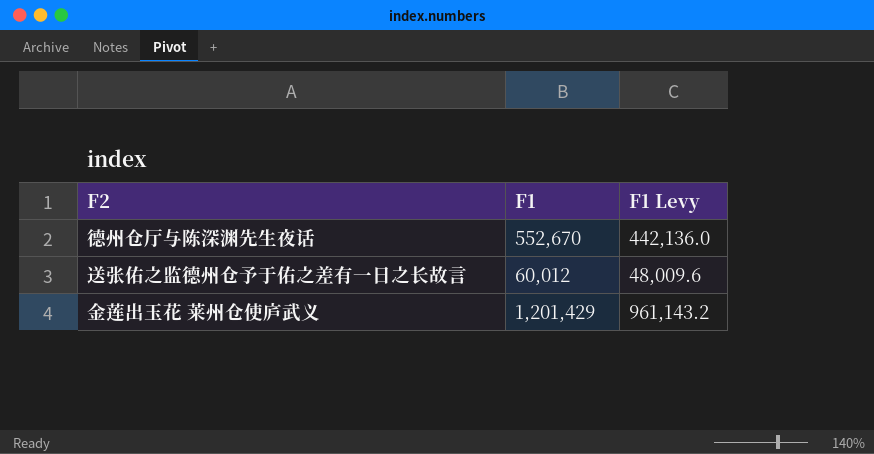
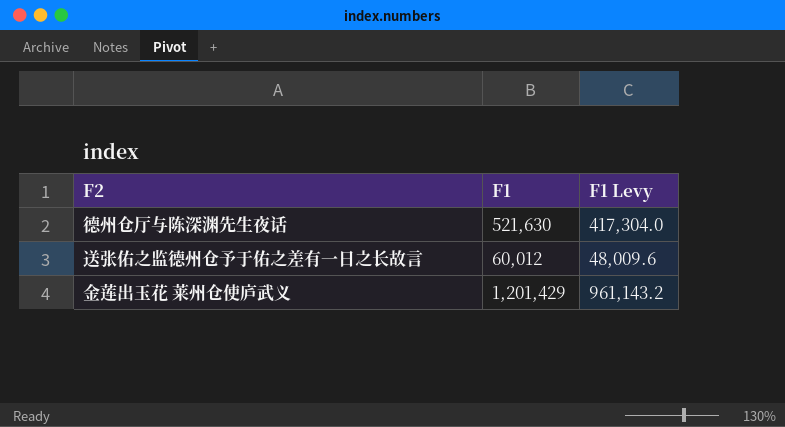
德州仓厅与陈深渊先生夜话 | F1: 552,670 -> 521,630
德州仓厅与陈深渊先生夜话 | F1 Levy: 442,136.0 -> 417,304.0

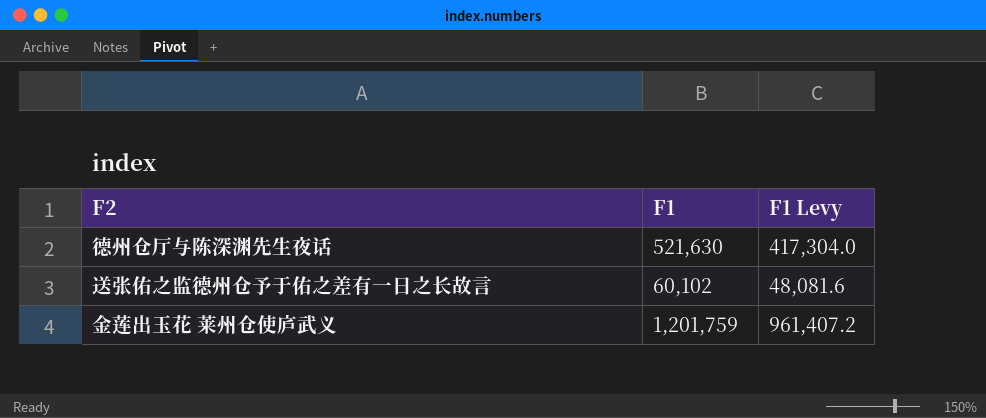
送张佑之监德州仓予于佑之差有一日之长故言 | F1: 60,012 -> 60,102
送张佑之监德州仓予于佑之差有一日之长故言 | F1 Levy: 48,009.6 -> 48,081.6
金莲出玉花 莱州仓使庐武义 | F1: 1,201,429 -> 1,201,759
金莲出玉花 莱州仓使庐武义 | F1 Levy: 961,143.2 -> 961,407.2

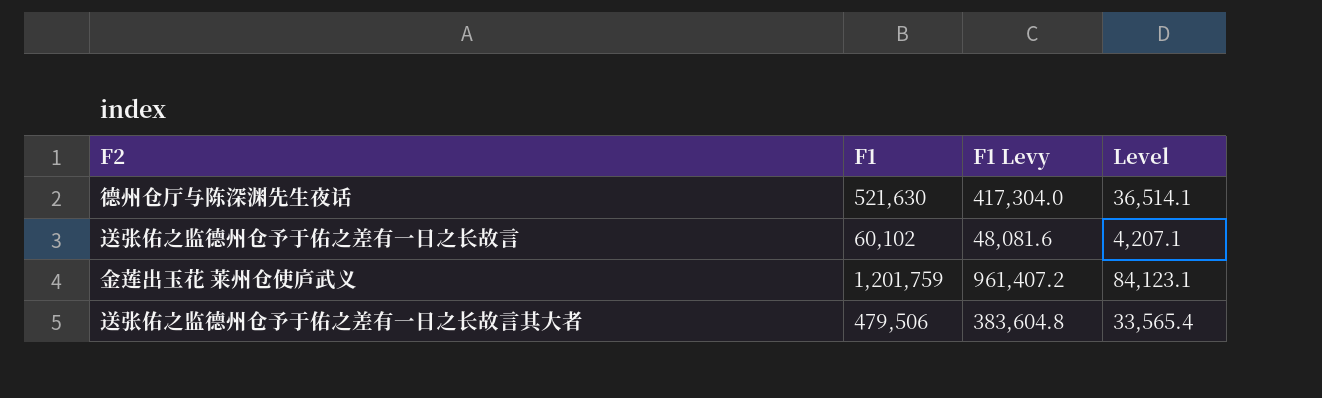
column Level | formula: none -> [F1] * 0.07
row 送张佑之监德州仓予于佑之差有一日之长故言其大者: none -> 479,506 | 383,604.8 | 33,565.4

